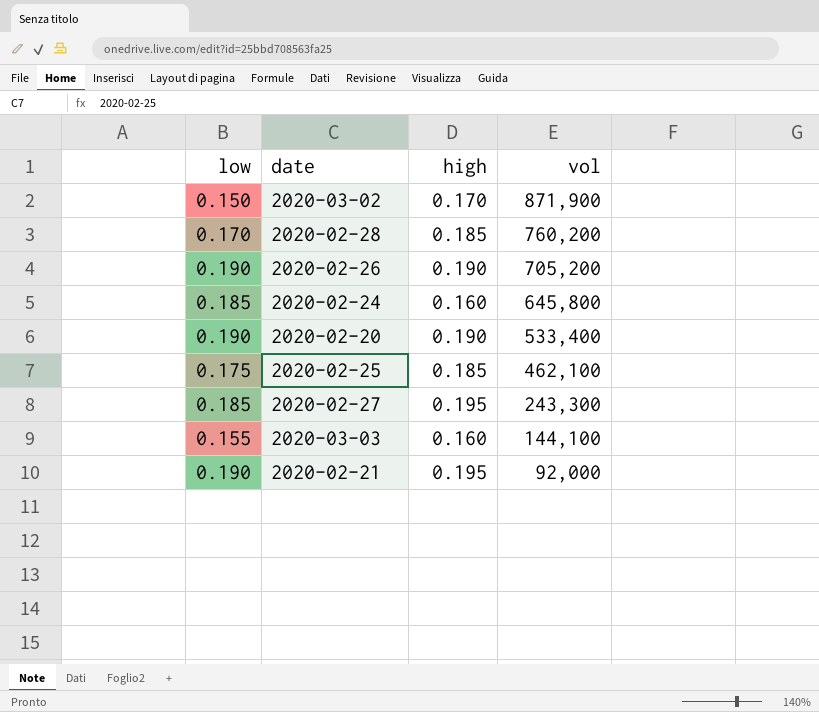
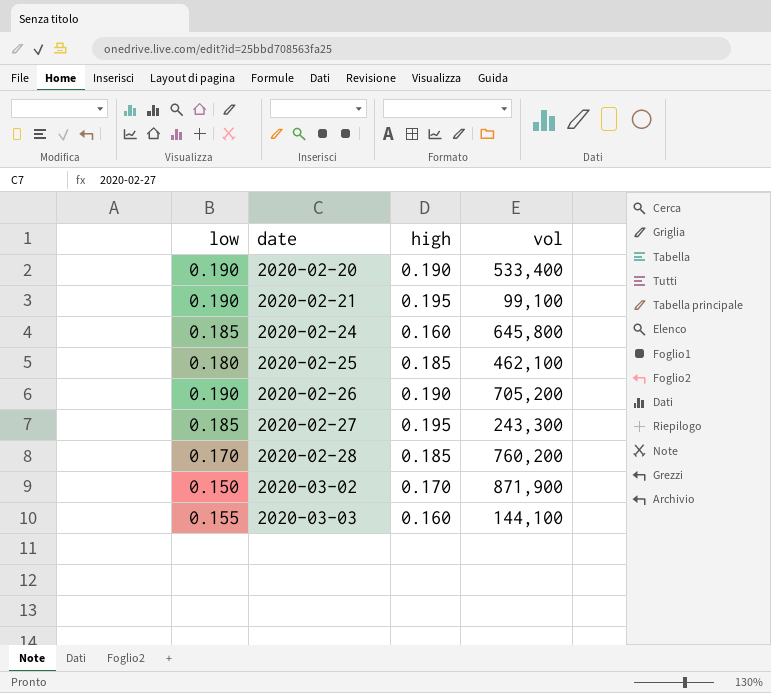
row order: vol descending -> date ascending
2020-02-21 | vol: 92,000 -> 99,100
2020-02-25 | low: 0.175 -> 0.180

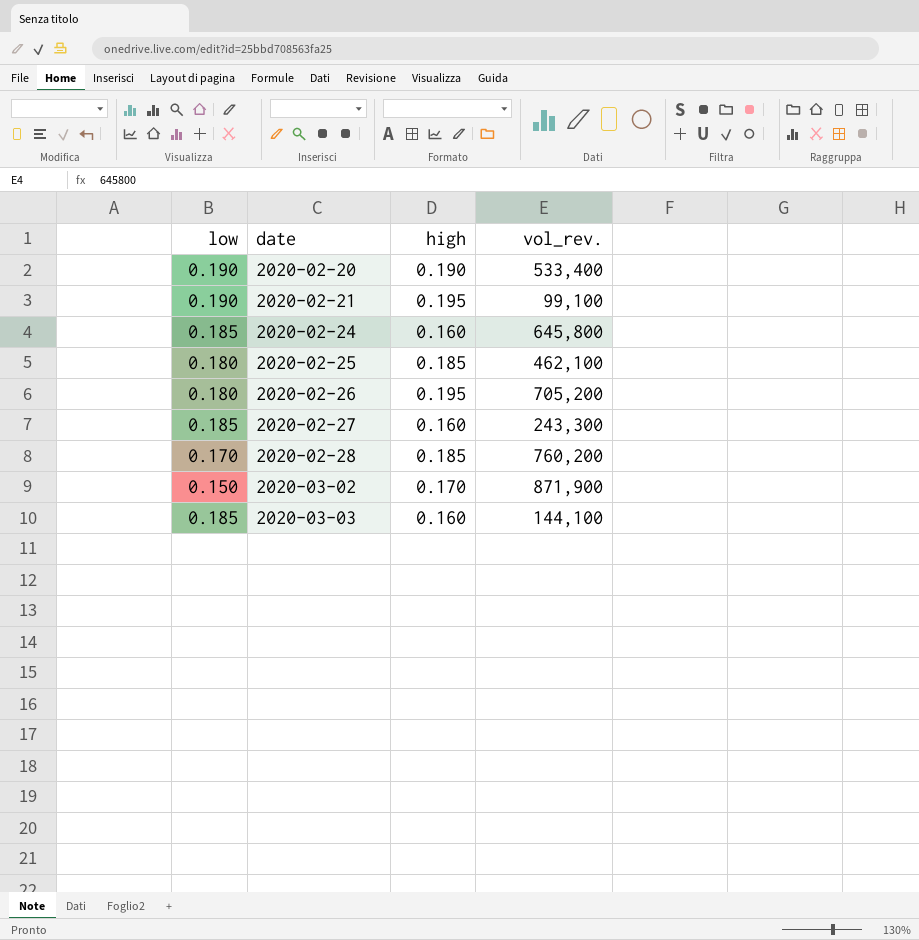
column name: vol -> vol_rev.
2020-02-26 | low: 0.190 -> 0.180
2020-02-26 | high: 0.190 -> 0.195
2020-02-27 | high: 0.195 -> 0.160
2020-03-03 | low: 0.155 -> 0.185

